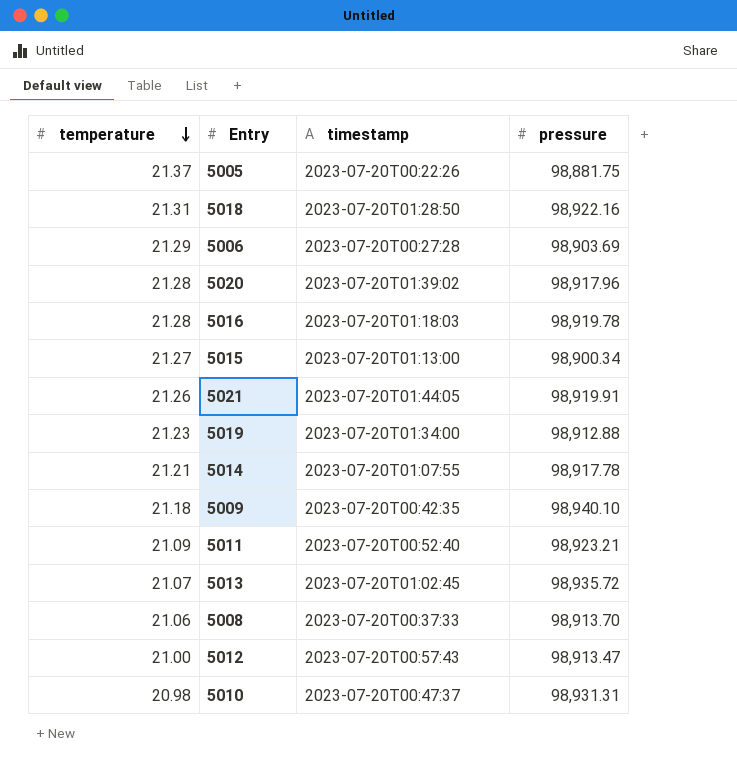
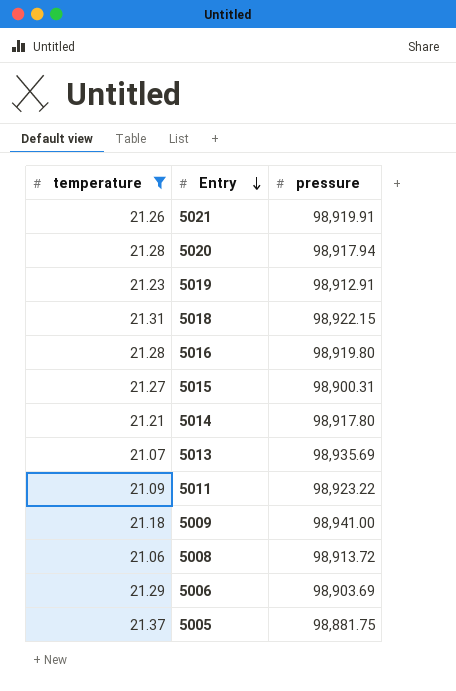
filter: none -> temperature >= 21.06
row order: temperature descending -> Entry descending
column timestamp | position: 3 -> none
5020 | pressure: 98,917.96 -> 98,917.94
5019 | pressure: 98,912.88 -> 98,912.91
5018 | pressure: 98,922.16 -> 98,922.15
5016 | pressure: 98,919.78 -> 98,919.80
5015 | pressure: 98,900.34 -> 98,900.31
5014 | pressure: 98,917.78 -> 98,917.80
5013 | pressure: 98,935.72 -> 98,935.69
5011 | pressure: 98,923.21 -> 98,923.22
5009 | pressure: 98,940.10 -> 98,941.00
5008 | pressure: 98,913.70 -> 98,913.72

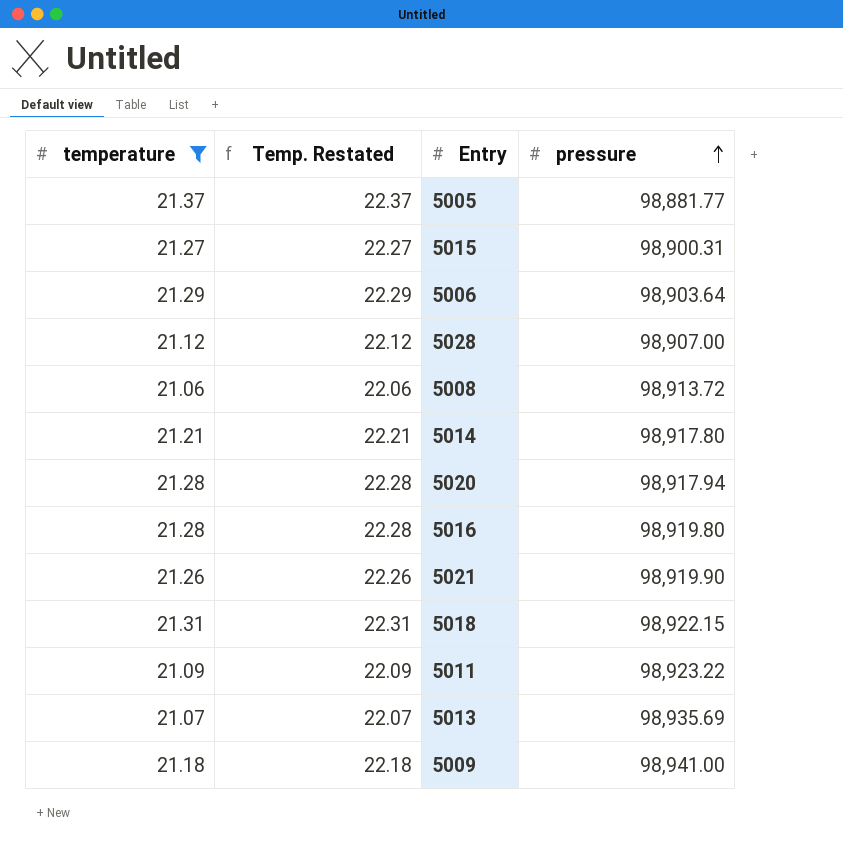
row order: Entry descending -> pressure ascending
column Temp. Restated | formula: none -> [temperature] + 1
row 5019: 21.23 | 98,912.91 -> none
5005 | pressure: 98,881.75 -> 98,881.77
5006 | pressure: 98,903.69 -> 98,903.64
row 5028: none -> 21.12 | 22.12 | 98,907.00
5021 | pressure: 98,919.91 -> 98,919.90

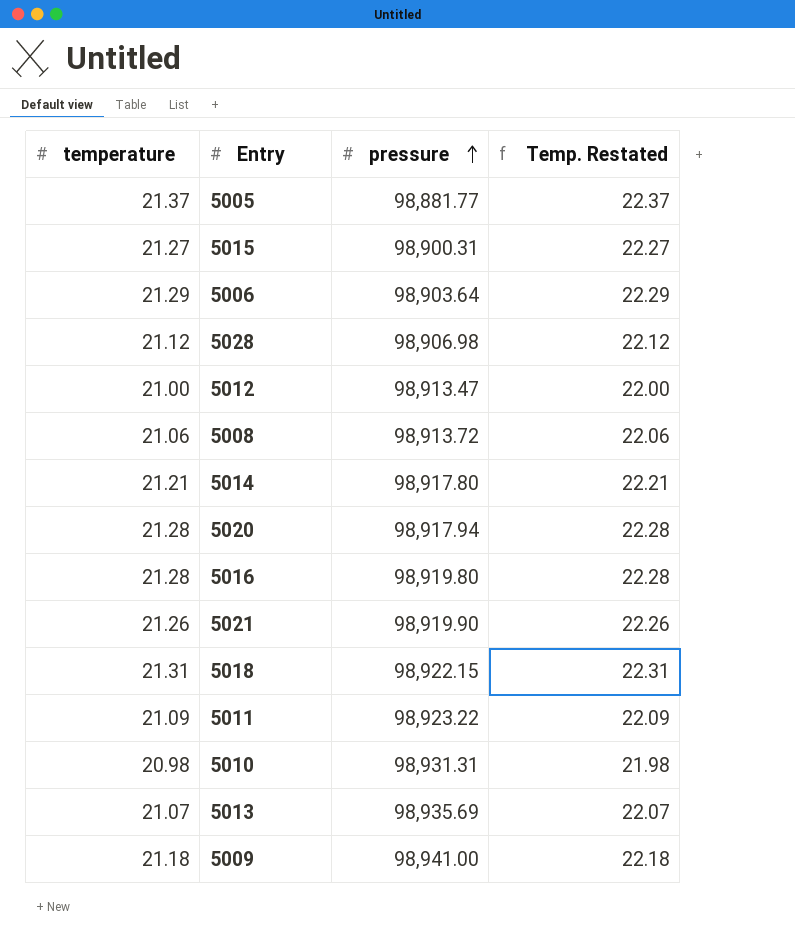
filter: temperature >= 21.06 -> none
column Temp. Restated | position: 2 -> 4
5028 | pressure: 98,907.00 -> 98,906.98

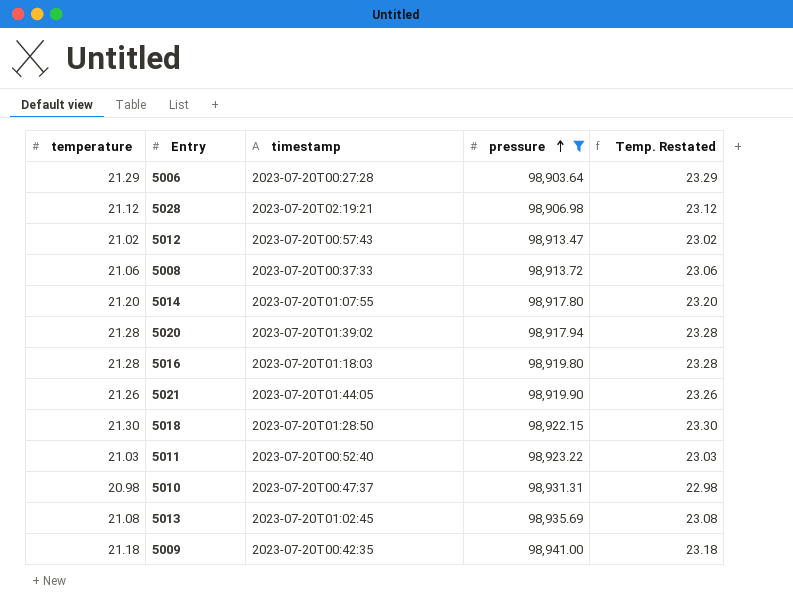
filter: none -> pressure >= 98,903.64
column timestamp | position: none -> 3
column Temp. Restated | formula: [temperature] + 1 -> [temperature] + 2
5012 | temperature: 21.00 -> 21.02
5014 | temperature: 21.21 -> 21.20
5018 | temperature: 21.31 -> 21.30
5011 | temperature: 21.09 -> 21.03
5013 | temperature: 21.07 -> 21.08

